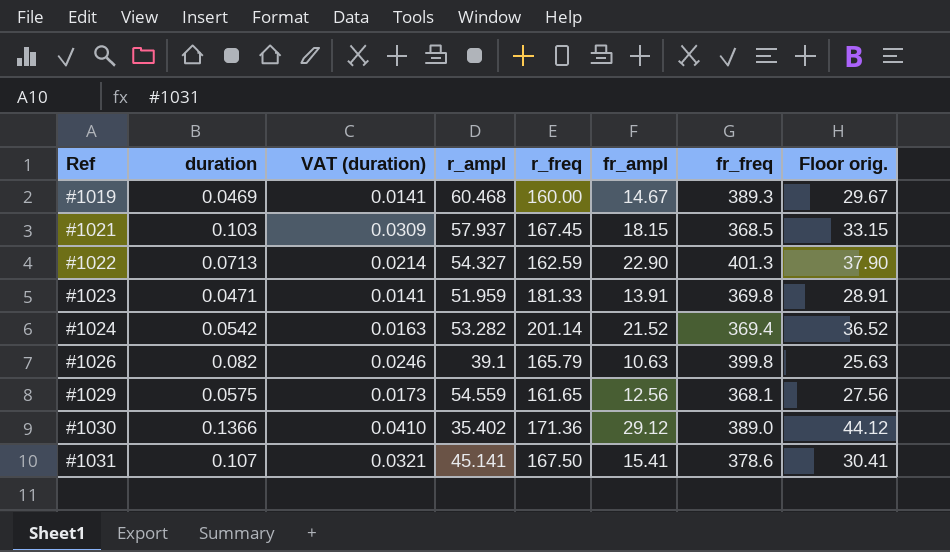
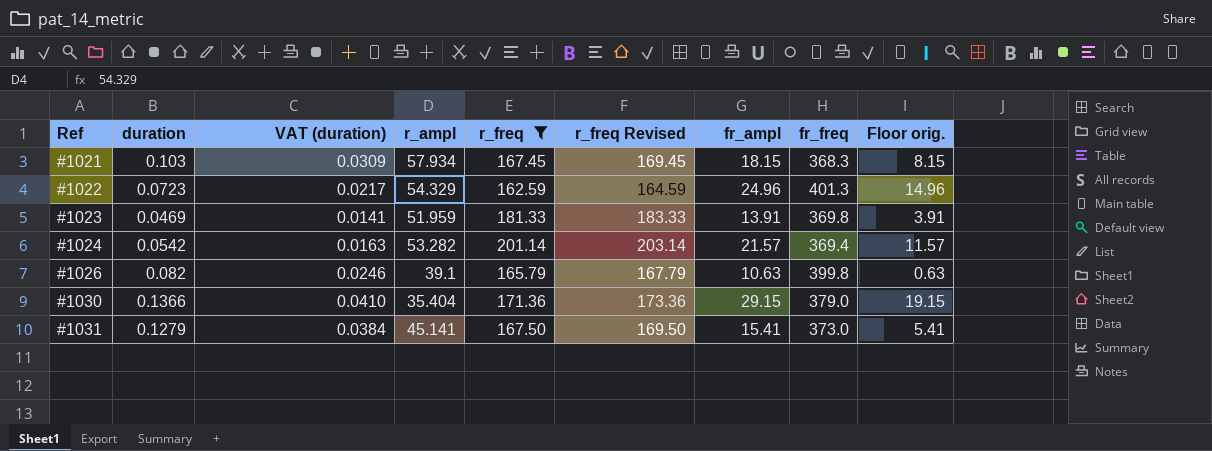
filter: none -> r_freq >= 162.59
column r_freq Revised | formula: none -> [r_freq] + 2
column Floor orig. | formula: [fr_ampl] + 15 -> [fr_ampl] - 10
#1021 | r_ampl: 57.937 -> 57.934
#1021 | fr_freq: 368.5 -> 368.3
#1022 | duration: 0.0713 -> 0.0723
#1022 | VAT (duration): 0.0214 -> 0.0217
#1022 | r_ampl: 54.327 -> 54.329
#1022 | fr_ampl: 22.90 -> 24.96
#1023 | duration: 0.0471 -> 0.0469
#1024 | fr_ampl: 21.52 -> 21.57
#1030 | r_ampl: 35.402 -> 35.404
#1030 | fr_ampl: 29.12 -> 29.15
#1030 | fr_freq: 389.0 -> 379.0
#1031 | duration: 0.107 -> 0.1279
#1031 | VAT (duration): 0.0321 -> 0.0384
#1031 | fr_freq: 378.6 -> 373.0

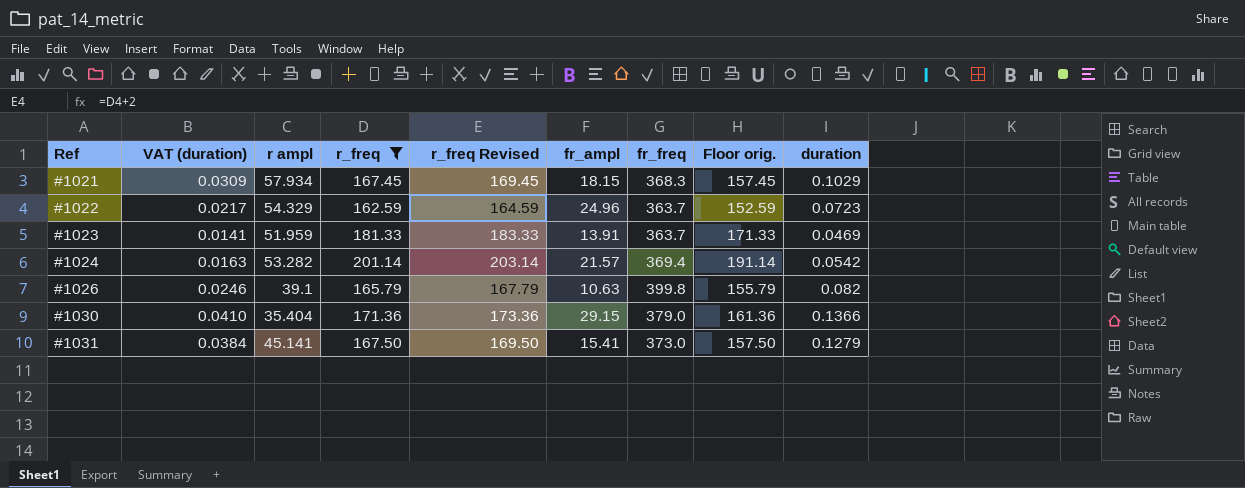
column name: r_ampl -> r ampl
column Floor orig. | formula: [fr_ampl] - 10 -> [r_freq] - 10
column duration | position: 2 -> 9
#1021 | duration: 0.103 -> 0.1029
#1022 | fr_freq: 401.3 -> 363.7
#1023 | fr_freq: 369.8 -> 363.7

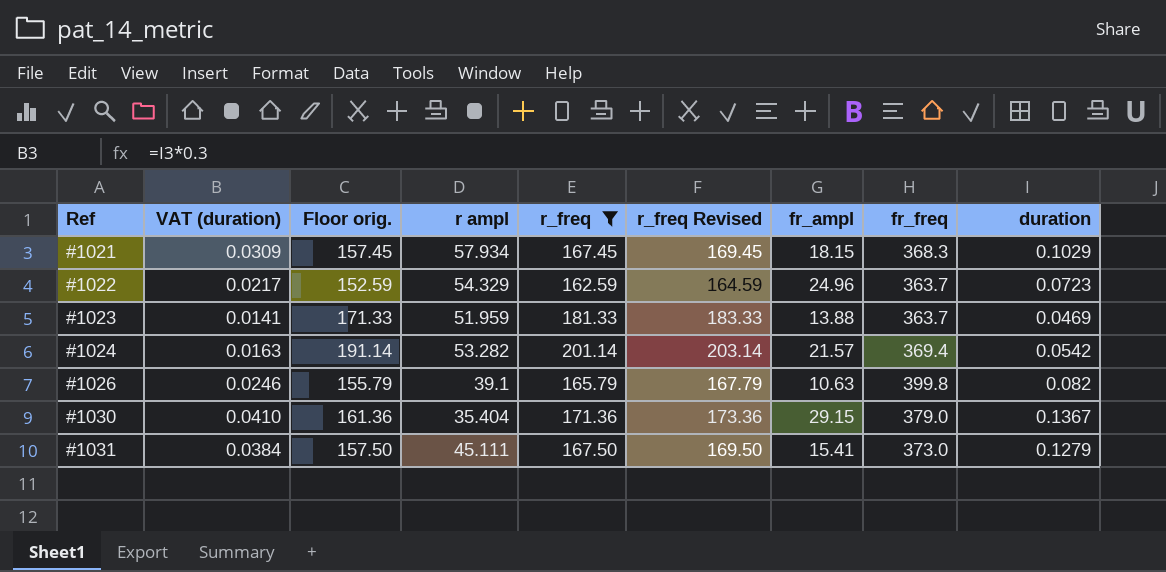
column Floor orig. | position: 8 -> 3
#1023 | fr_ampl: 13.91 -> 13.88
#1030 | duration: 0.1366 -> 0.1367
#1031 | r ampl: 45.141 -> 45.111

